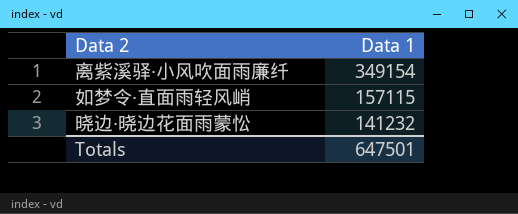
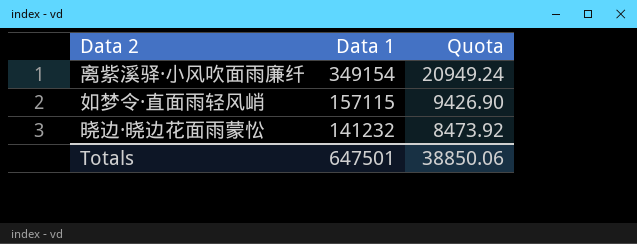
column Quota | formula: none -> [Data 1] * 0.06

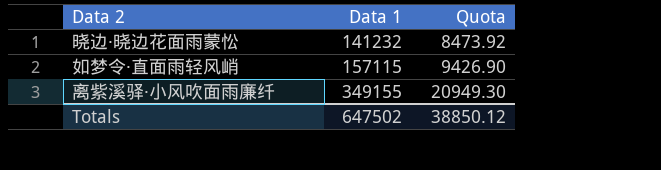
row order: Data 1 descending -> Data 1 ascending
离紫溪驿·小风吹面雨廉纤 | Data 1: 349154 -> 349155
离紫溪驿·小风吹面雨廉纤 | Quota: 20949.24 -> 20949.30
Totals | Data 1: 647501 -> 647502
Totals | Quota: 38850.06 -> 38850.12

